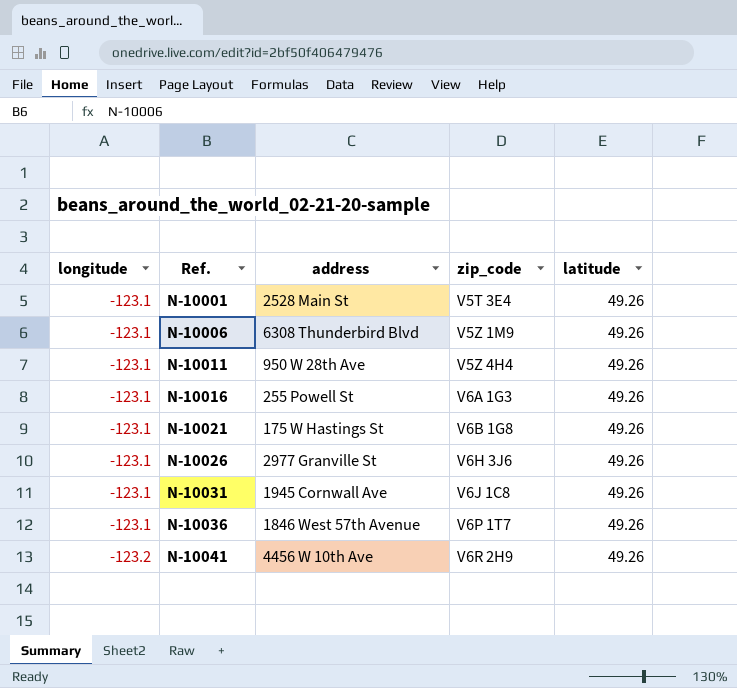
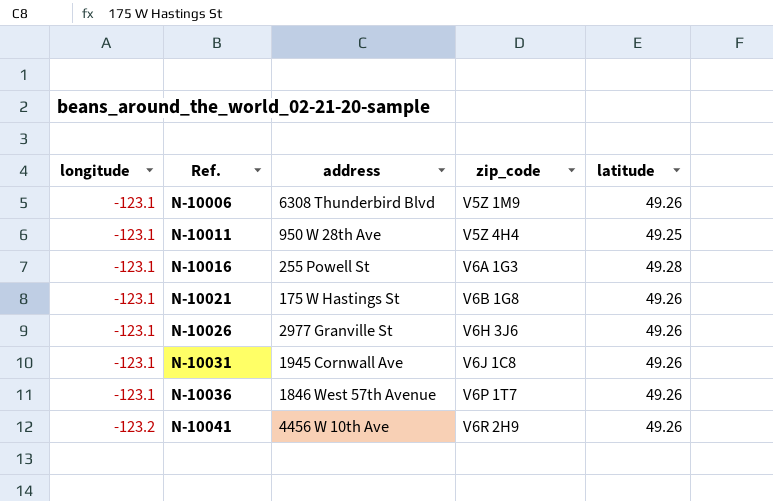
row N-10001: -123.1 | 2528 Main St | V5T 3E4 | 49.26 -> none
N-10011 | latitude: 49.26 -> 49.25
N-10016 | latitude: 49.26 -> 49.28

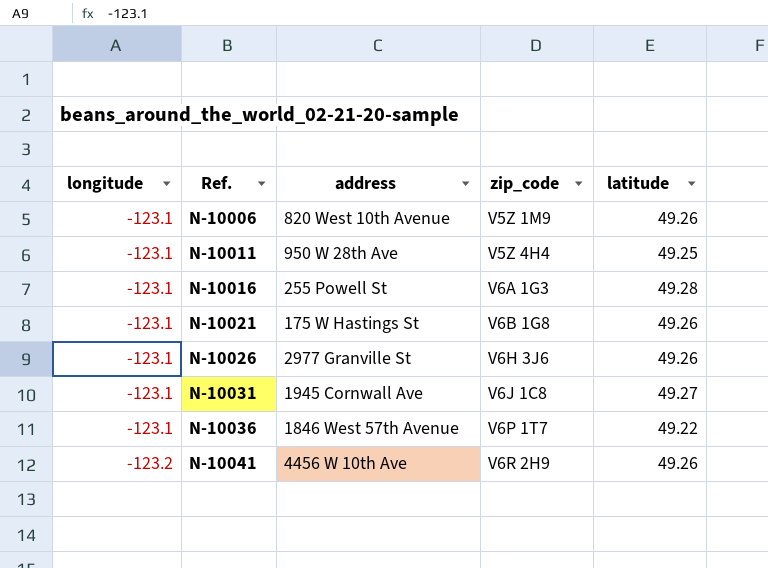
N-10006 | address: 6308 Thunderbird Blvd -> 820 West 10th Avenue
N-10031 | latitude: 49.26 -> 49.27
N-10036 | latitude: 49.26 -> 49.22

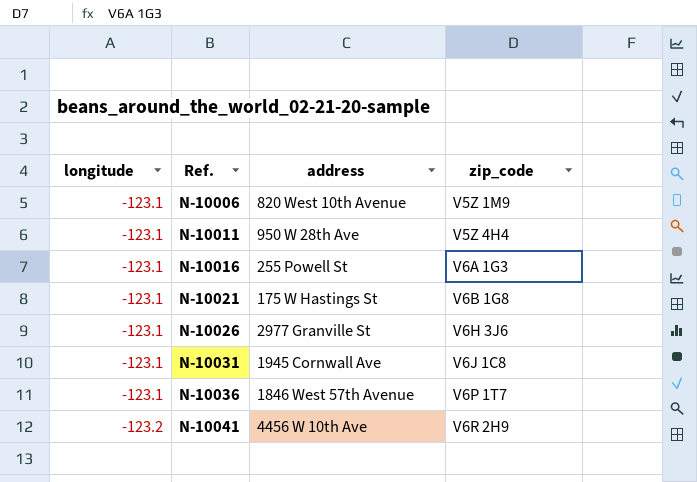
column latitude | position: 5 -> none

